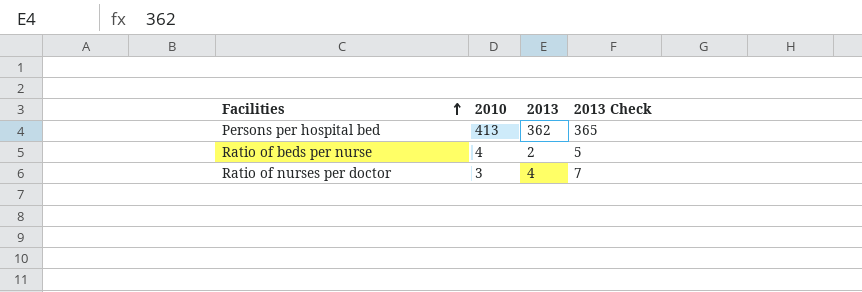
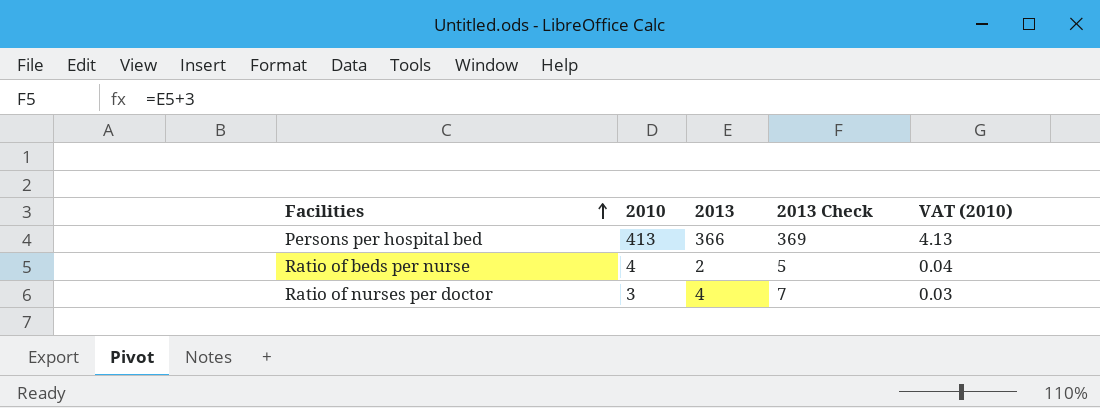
column VAT (2010) | formula: none -> [2010] * 0.01
Persons per hospital bed | 2013: 362 -> 366
Persons per hospital bed | 2013 Check: 365 -> 369

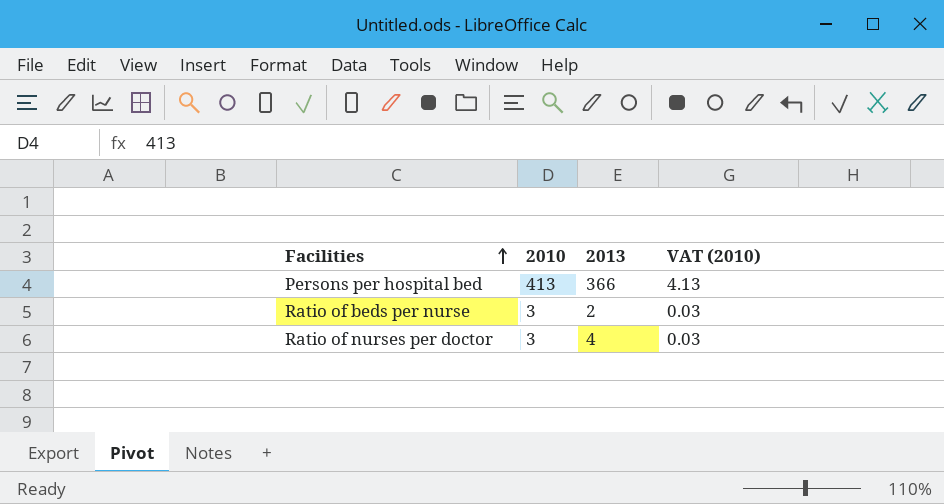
column 2013 Check | formula: [2013] + 3 -> none
Ratio of beds per nurse | 2010: 4 -> 3
Ratio of beds per nurse | VAT (2010): 0.04 -> 0.03

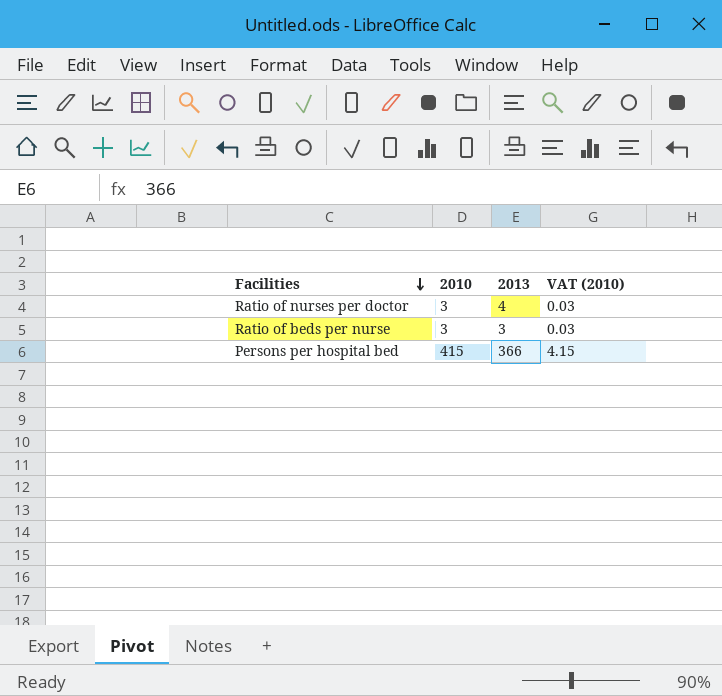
row order: Facilities ascending -> Facilities descending
Ratio of beds per nurse | 2013: 2 -> 3
Persons per hospital bed | 2010: 413 -> 415
Persons per hospital bed | VAT (2010): 4.13 -> 4.15

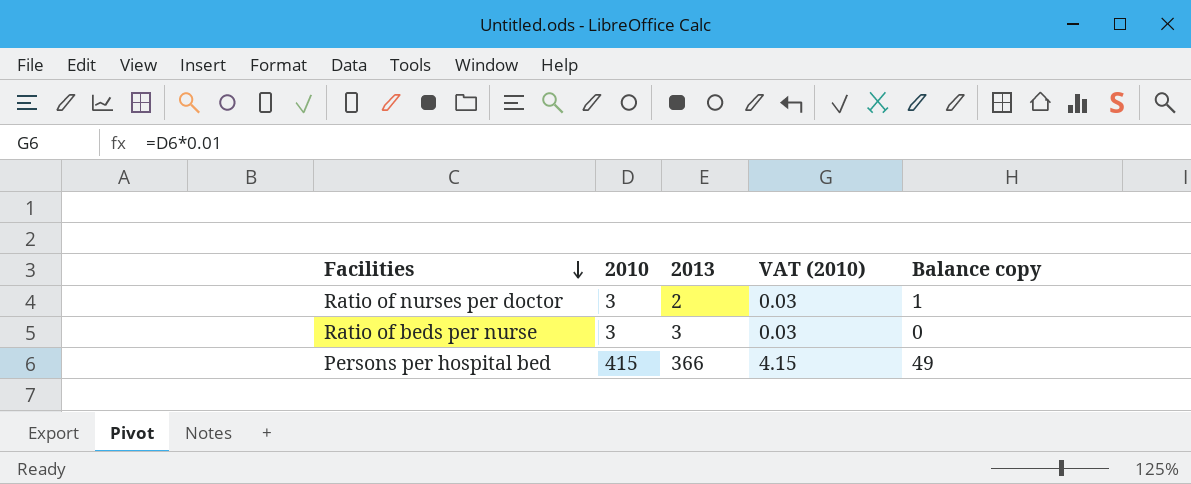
column Balance copy | formula: none -> [2010] - [2013]
Ratio of nurses per doctor | 2013: 4 -> 2

